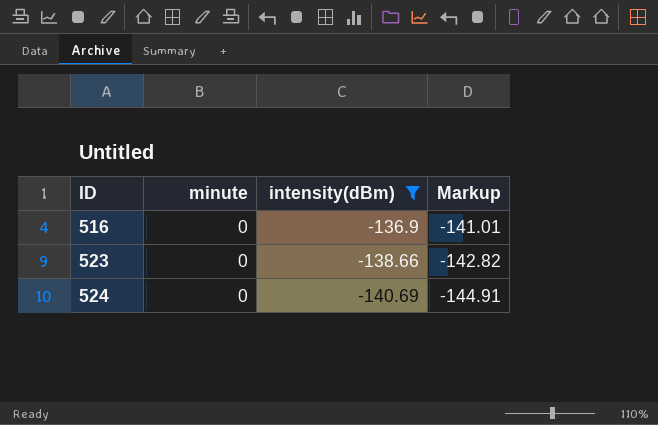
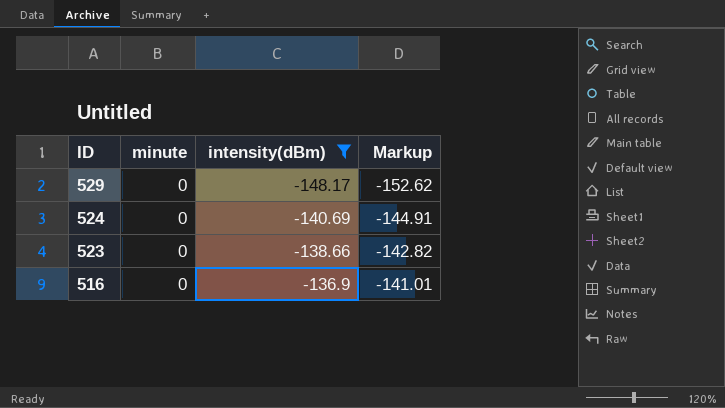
row order: ID ascending -> ID descending
row 529: none -> 0 | -148.17 | -152.62

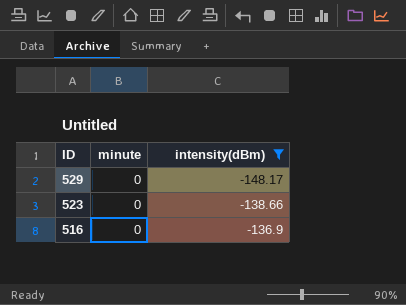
column Markup | formula: [intensity(dBm)] * 1.03 -> none
row 524: 0 | -140.69 | -144.91 -> none

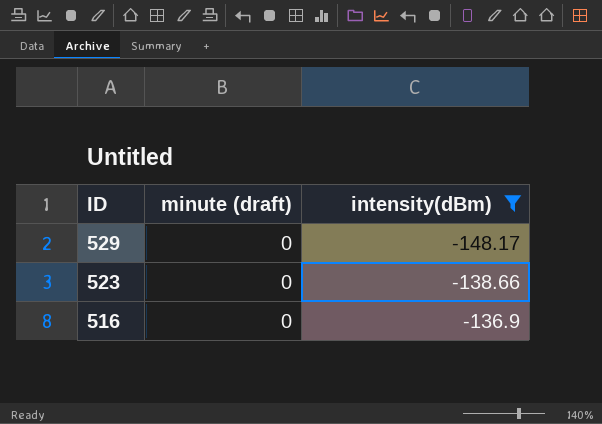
column name: minute -> minute (draft)

